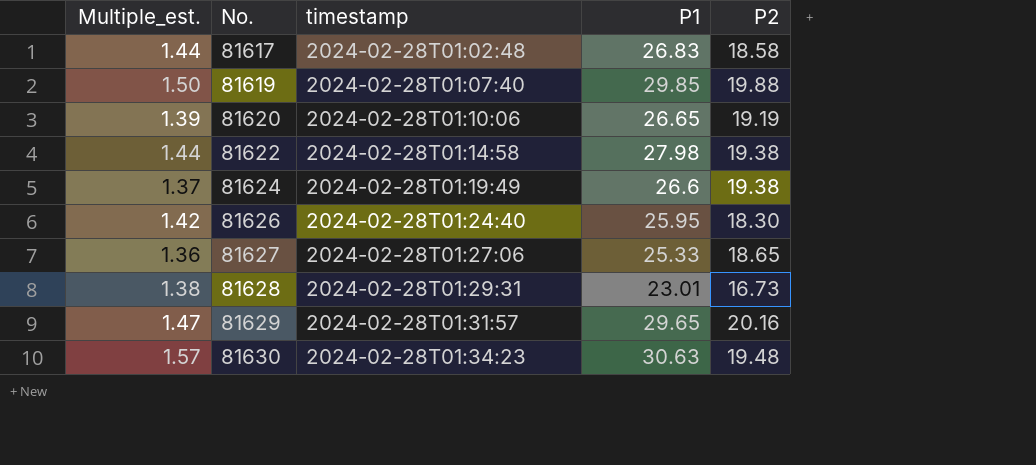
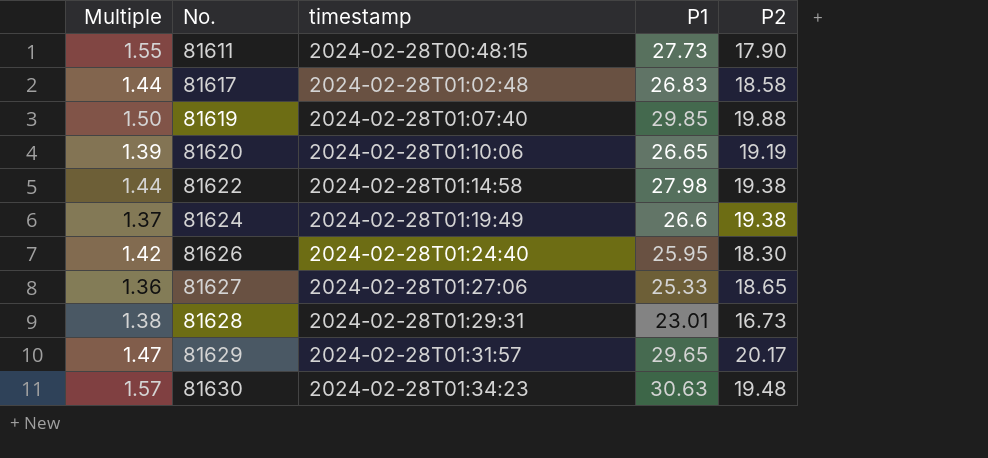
column name: Multiple_est. -> Multiple
row 81611: none -> 1.55 | 2024-02-28T00:48:15 | 27.73 | 17.90
81629 | P2: 20.16 -> 20.17

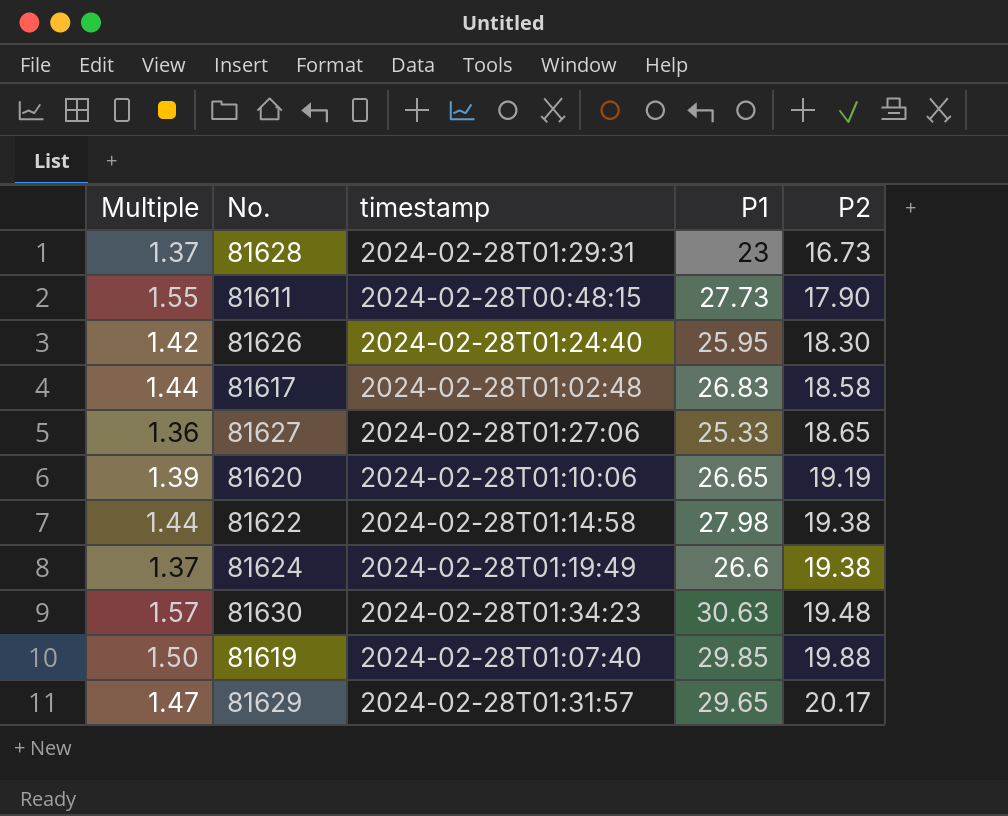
row order: No. ascending -> P2 ascending
81628 | Multiple: 1.38 -> 1.37
81628 | P1: 23.01 -> 23

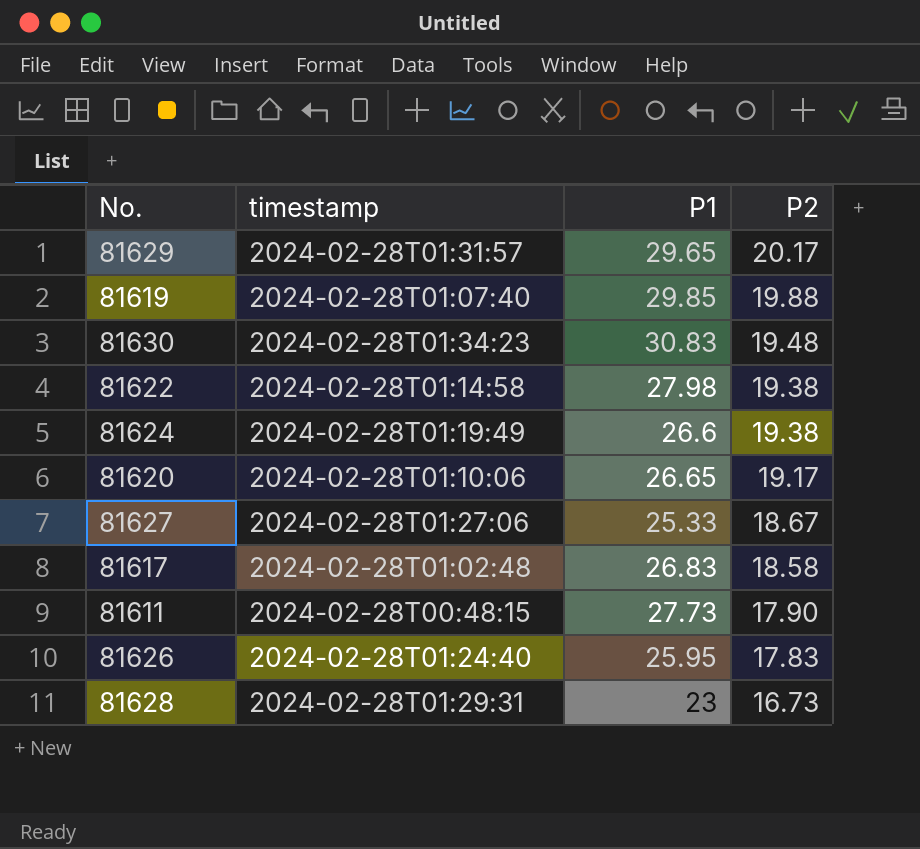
row order: P2 ascending -> P2 descending
column Multiple | formula: [P1] / [P2] -> none
81630 | P1: 30.63 -> 30.83
81620 | P2: 19.19 -> 19.17
81627 | P2: 18.65 -> 18.67
81626 | P2: 18.30 -> 17.83

